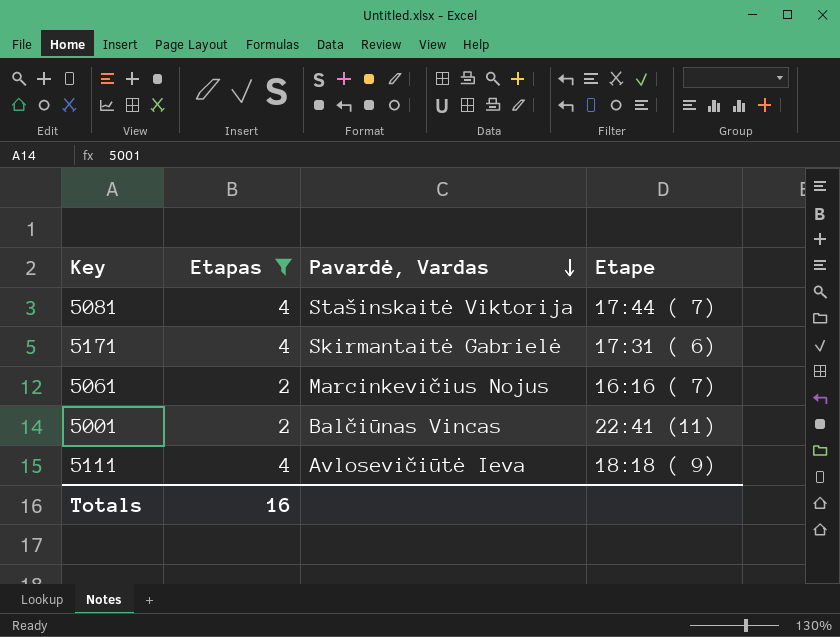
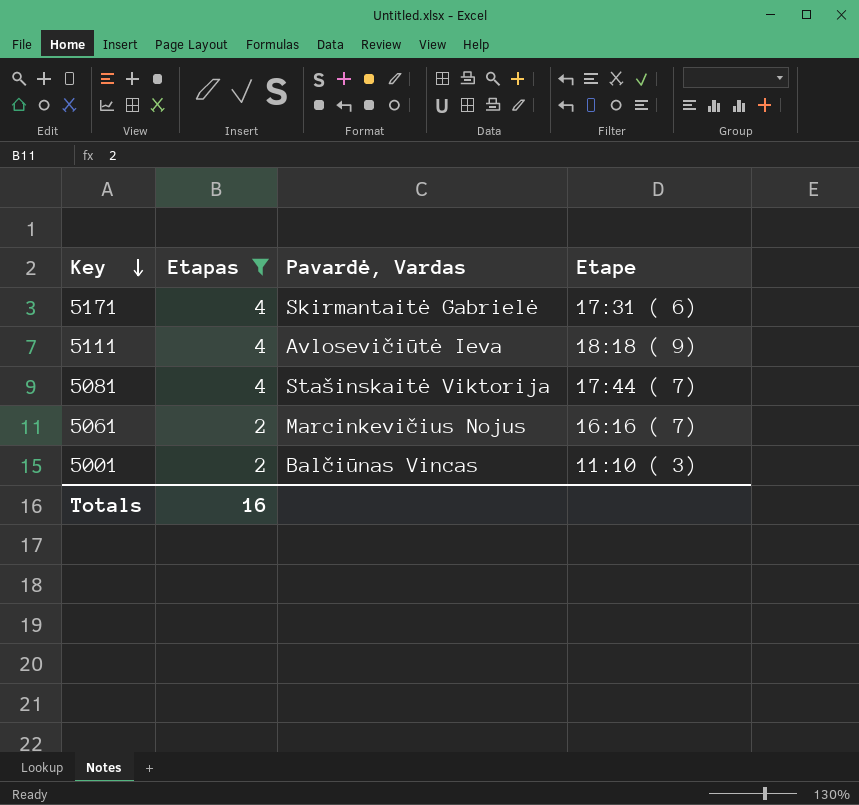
row order: Pavardė, Vardas descending -> Key descending
5001 | Etape: 22:41 (11) -> 11:10 ( 3)

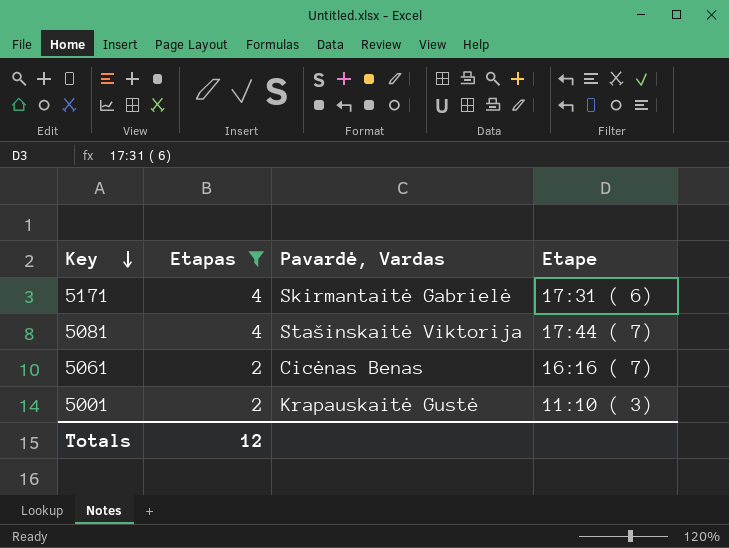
row 5111: 4 | Avlosevičiūtė Ieva | 18:18 ( 9) -> none
5061 | Pavardė, Vardas: Marcinkevičius Nojus -> Cicėnas Benas
5001 | Pavardė, Vardas: Balčiūnas Vincas -> Krapauskaitė Gustė
Totals | Etapas: 16 -> 12

